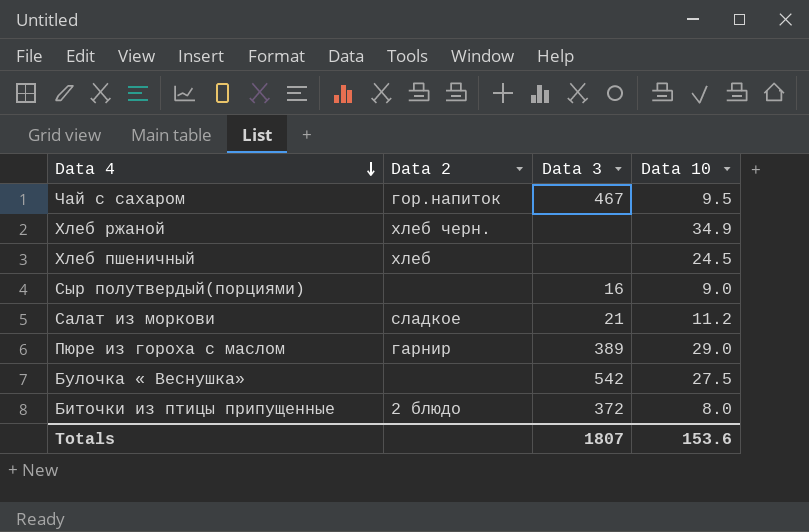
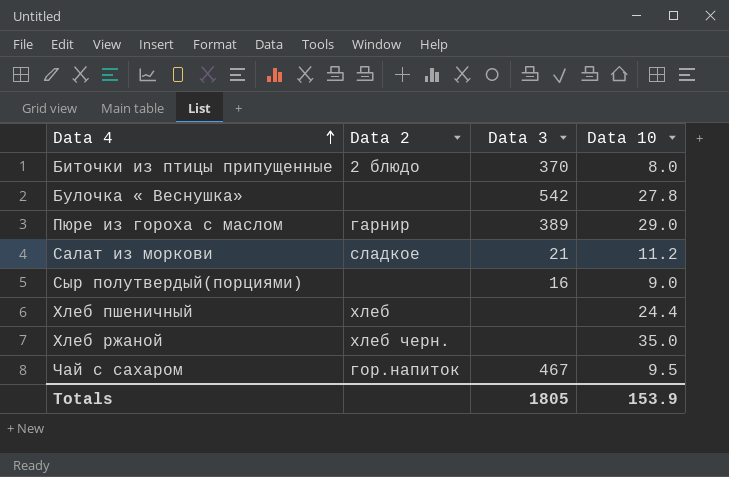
row order: Data 4 descending -> Data 4 ascending
Биточки из птицы припущенные | Data 3: 372 -> 370
Булочка « Веснушка» | Data 10: 27.5 -> 27.8
Хлеб пшеничный | Data 10: 24.5 -> 24.4
Хлеб ржаной | Data 10: 34.9 -> 35.0
Totals | Data 3: 1807 -> 1805
Totals | Data 10: 153.6 -> 153.9

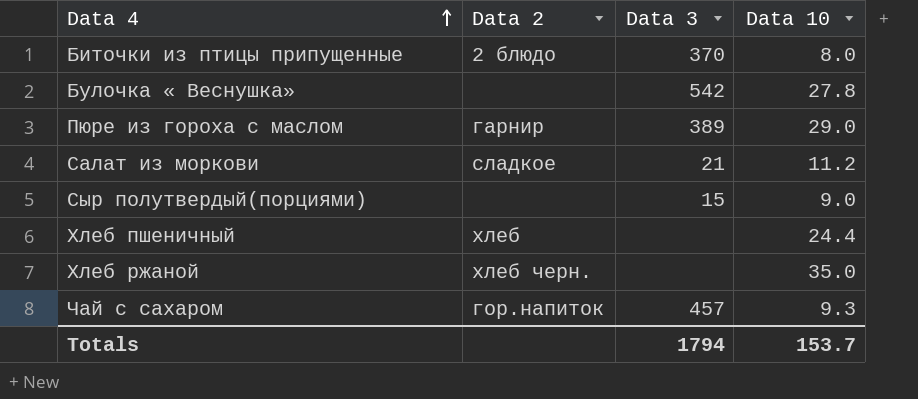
Сыр полутвердый(порциями) | Data 3: 16 -> 15
Чай с сахаром | Data 3: 467 -> 457
Чай с сахаром | Data 10: 9.5 -> 9.3
Totals | Data 3: 1805 -> 1794
Totals | Data 10: 153.9 -> 153.7

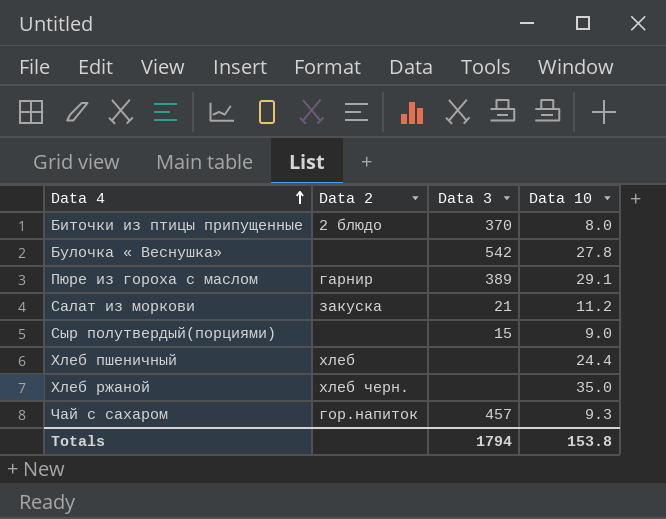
Пюре из гороха с маслом | Data 10: 29.0 -> 29.1
Салат из моркови | Data 2: сладкое -> закуска
Totals | Data 10: 153.7 -> 153.8

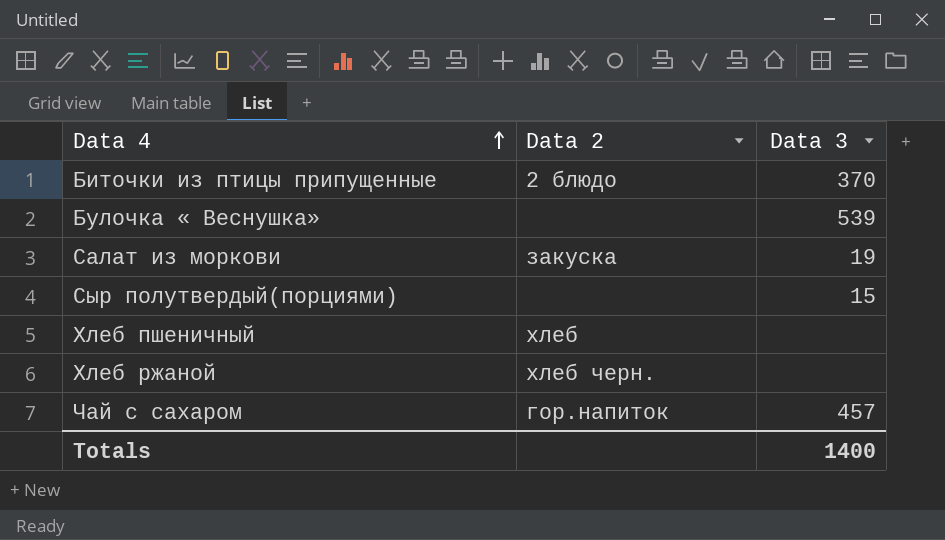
column Data 10 | position: 4 -> none
row Пюре из гороха с маслом: гарнир | 389 | 29.1 -> none
Булочка « Веснушка» | Data 3: 542 -> 539
Салат из моркови | Data 3: 21 -> 19
Totals | Data 3: 1794 -> 1400

